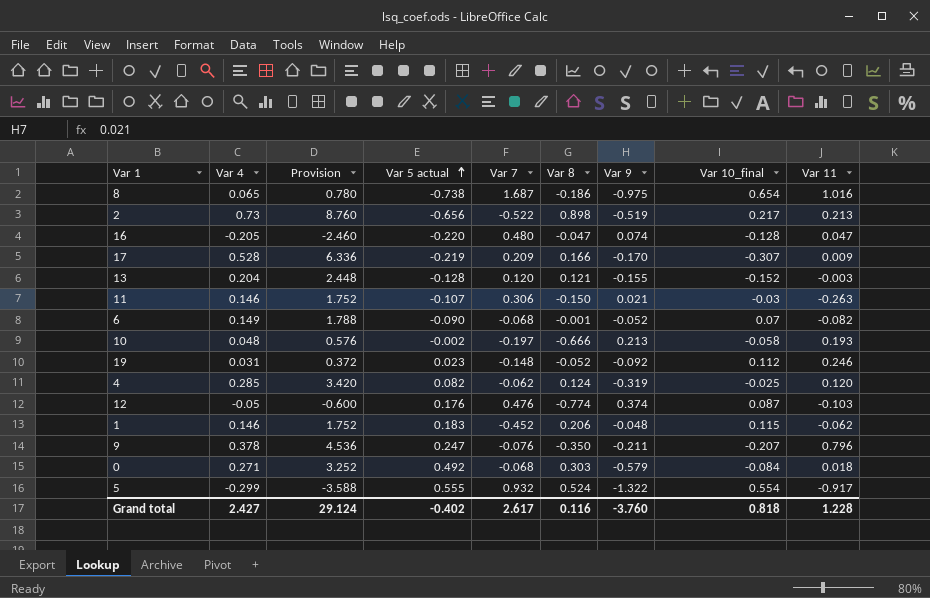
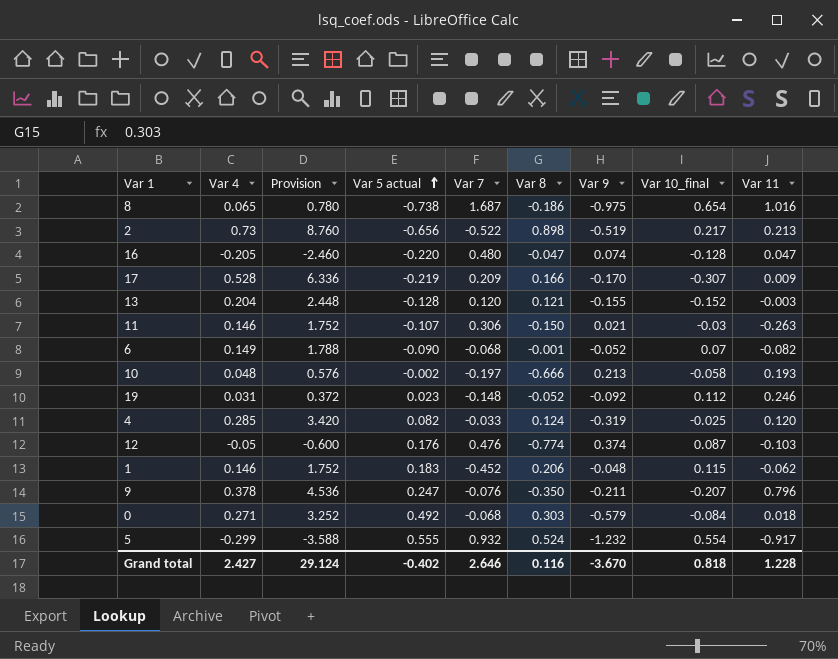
4 | Var 7: -0.062 -> -0.033
5 | Var 9: -1.322 -> -1.232
Grand total | Var 7: 2.617 -> 2.646
Grand total | Var 9: -3.760 -> -3.670

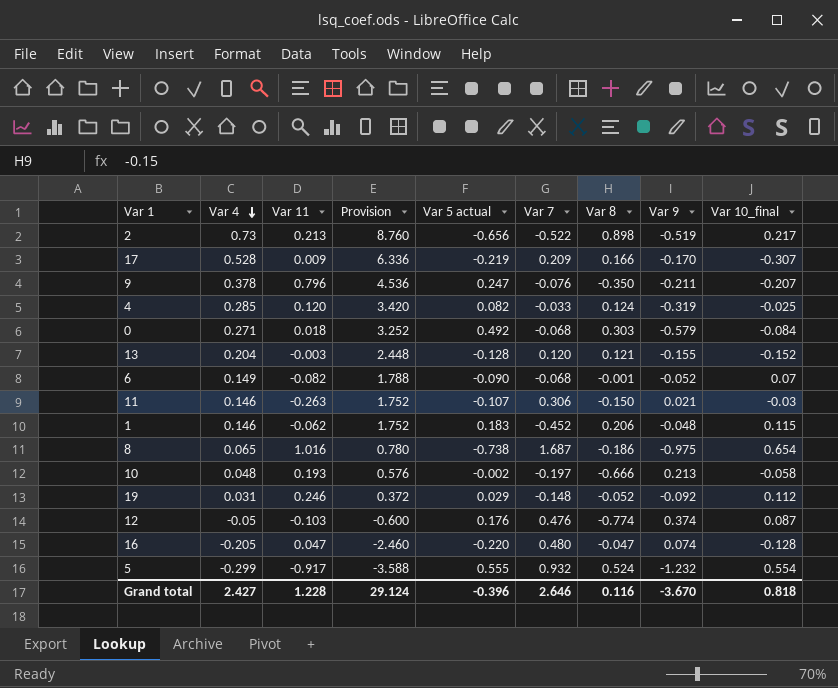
row order: Var 5 actual ascending -> Var 4 descending
column Var 11 | position: 9 -> 3
19 | Var 5 actual: 0.023 -> 0.029
Grand total | Var 5 actual: -0.402 -> -0.396

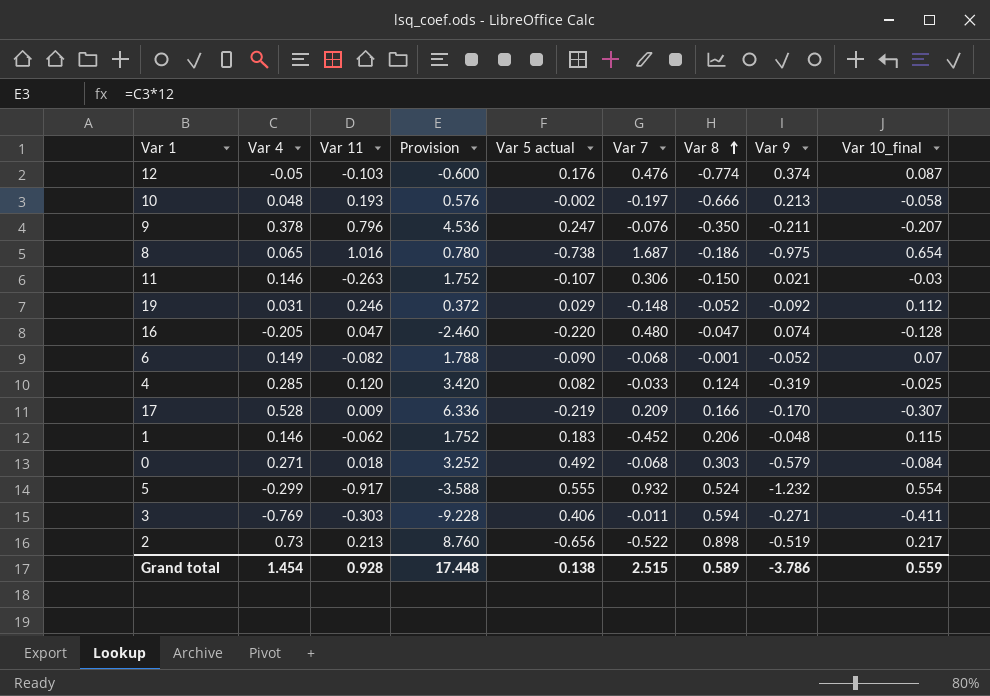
row order: Var 4 descending -> Var 8 ascending
row 13: 0.204 | -0.003 | 2.448 | -0.128 | 0.120 | 0.121 | -0.155 | -0.152 -> none
row 3: none -> -0.769 | -0.303 | -9.228 | 0.406 | -0.011 | 0.594 | -0.271 | -0.411
Grand total | Var 4: 2.427 -> 1.454
Grand total | Var 11: 1.228 -> 0.928
Grand total | Provision: 29.124 -> 17.448
Grand total | Var 5 actual: -0.396 -> 0.138
Grand total | Var 7: 2.646 -> 2.515
Grand total | Var 8: 0.116 -> 0.589
Grand total | Var 9: -3.670 -> -3.786
Grand total | Var 10_final: 0.818 -> 0.559

